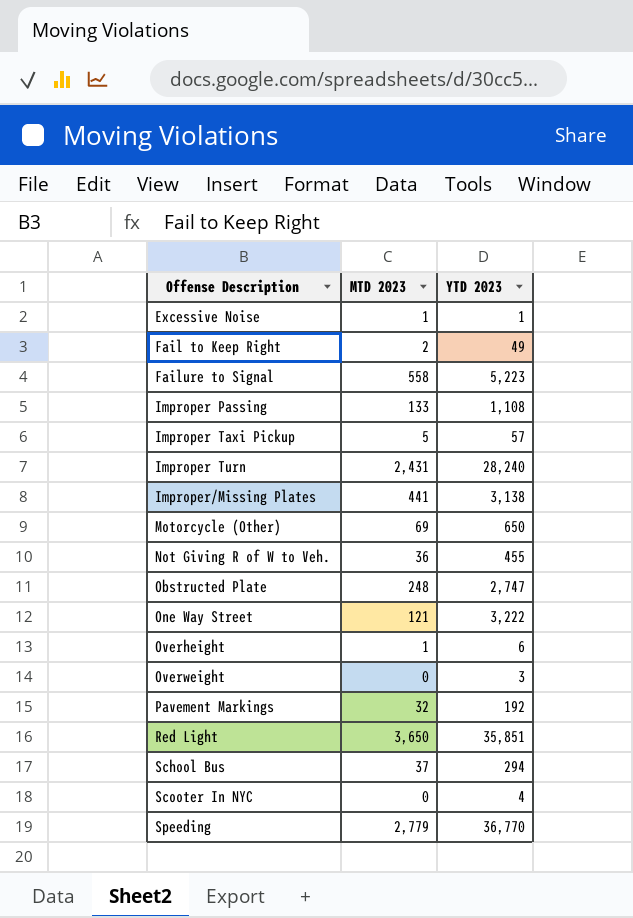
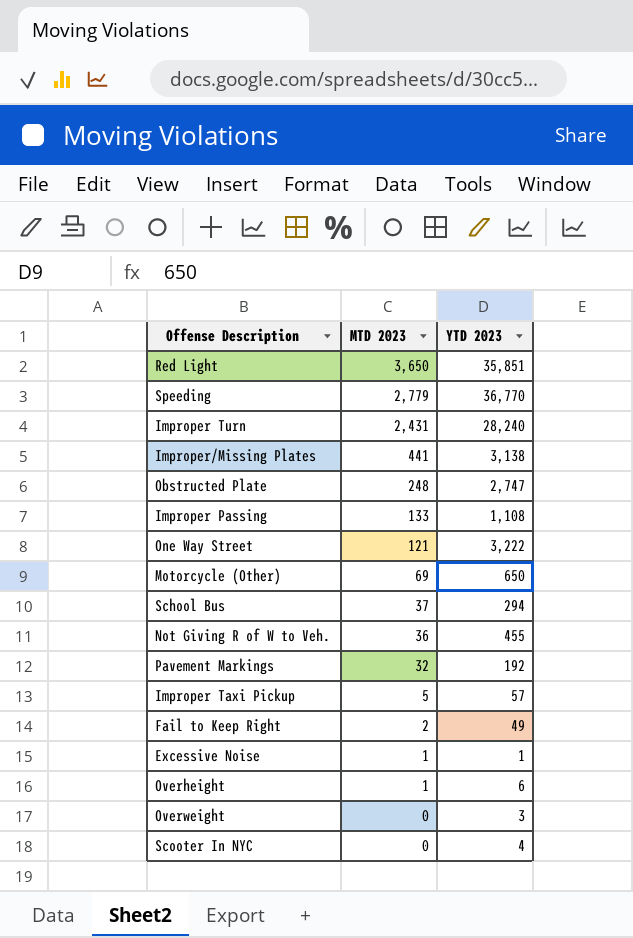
row order: Offense Description ascending -> MTD 2023 descending
row Failure to Signal: 558 | 5,223 -> none

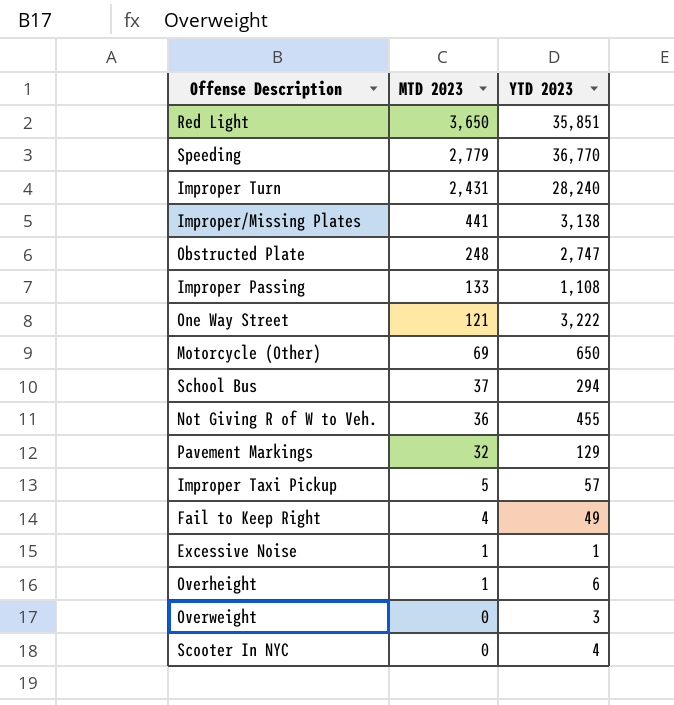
Pavement Markings | YTD 2023: 192 -> 129
Fail to Keep Right | MTD 2023: 2 -> 4

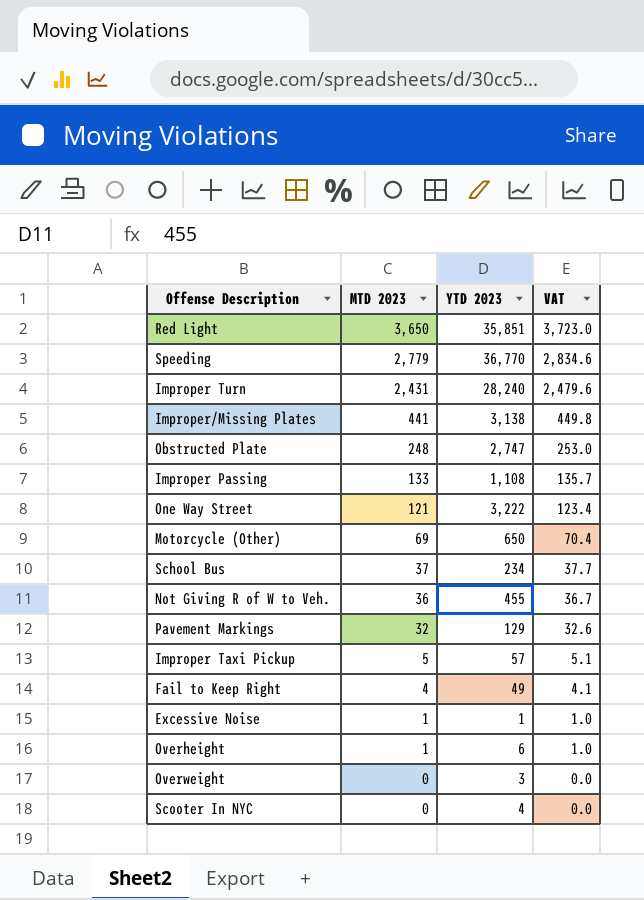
column VAT | formula: none -> [MTD 2023] * 1.02
School Bus | YTD 2023: 294 -> 234

